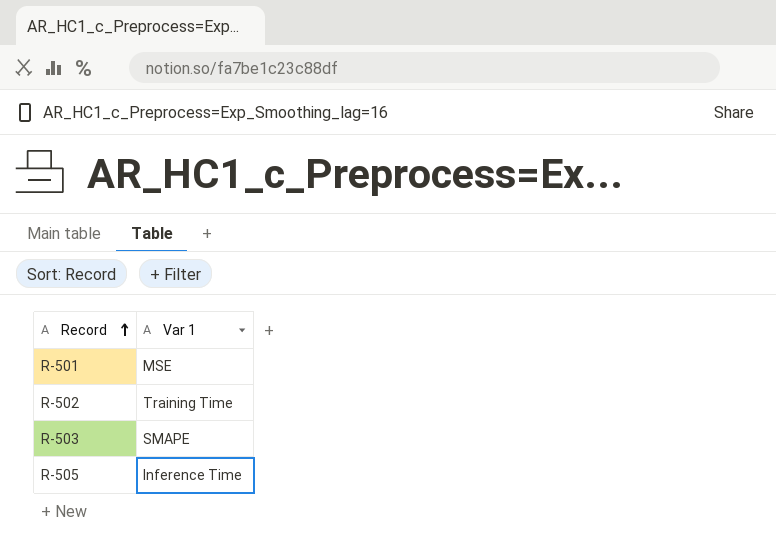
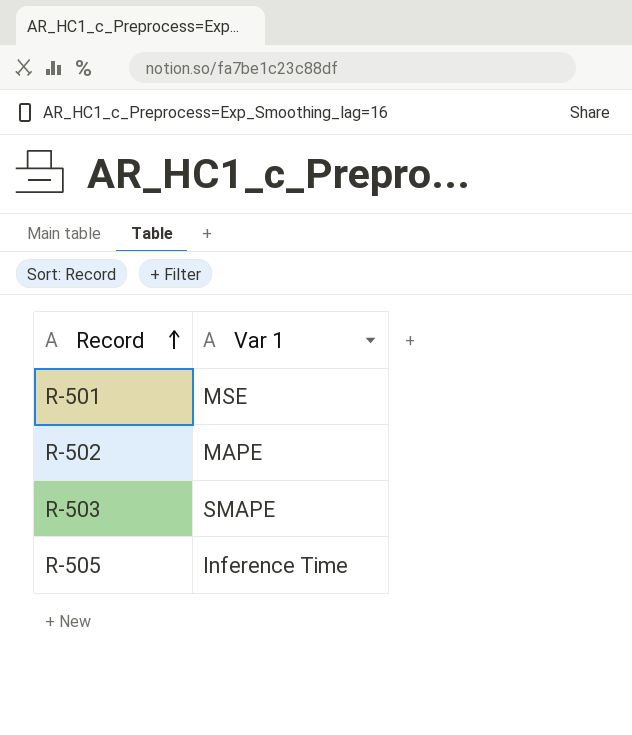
R-502 | Var 1: Training Time -> MAPE

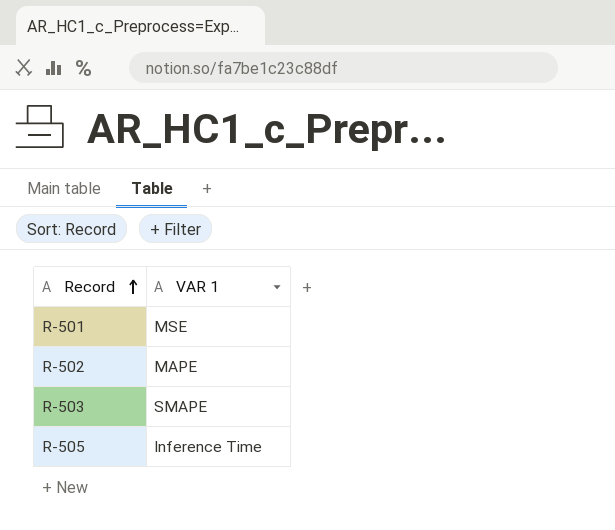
column name: Var 1 -> VAR 1

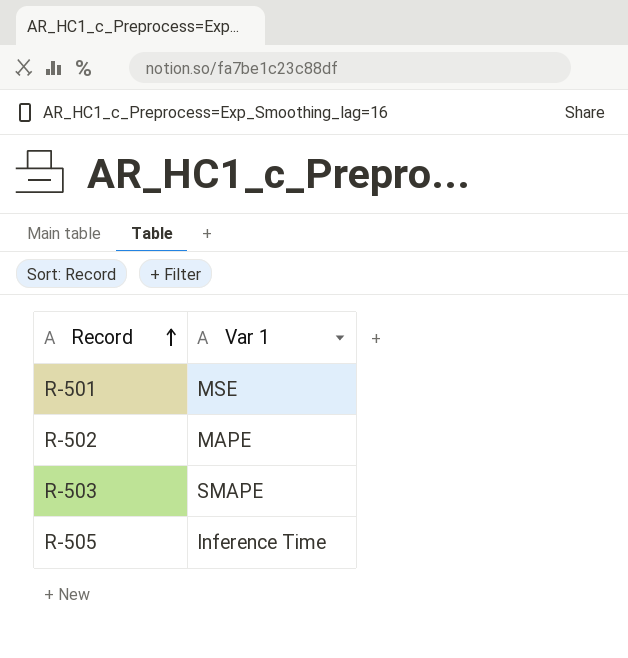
column name: VAR 1 -> Var 1

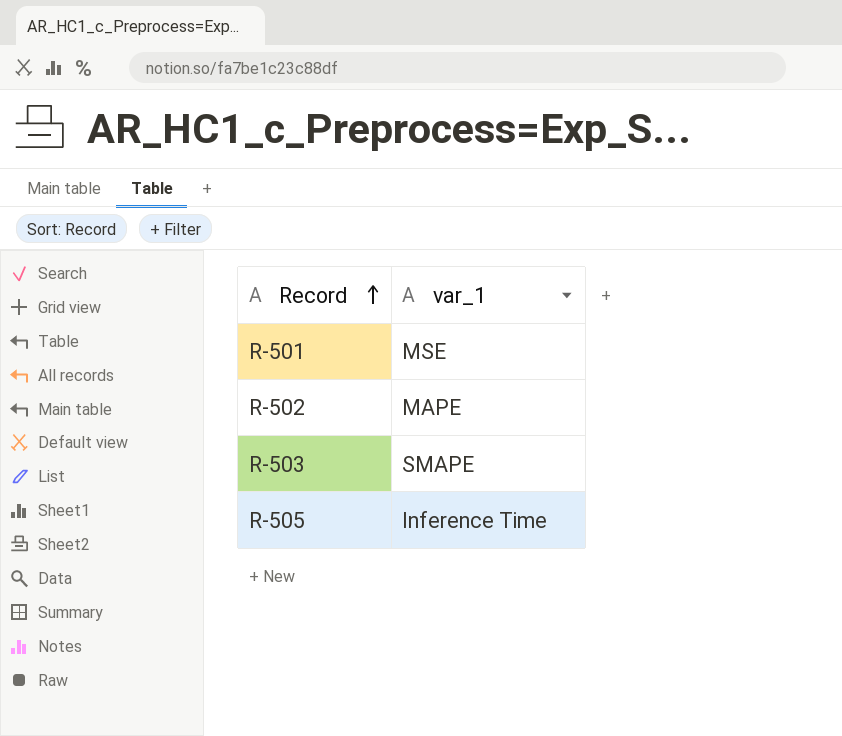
column name: Var 1 -> var_1

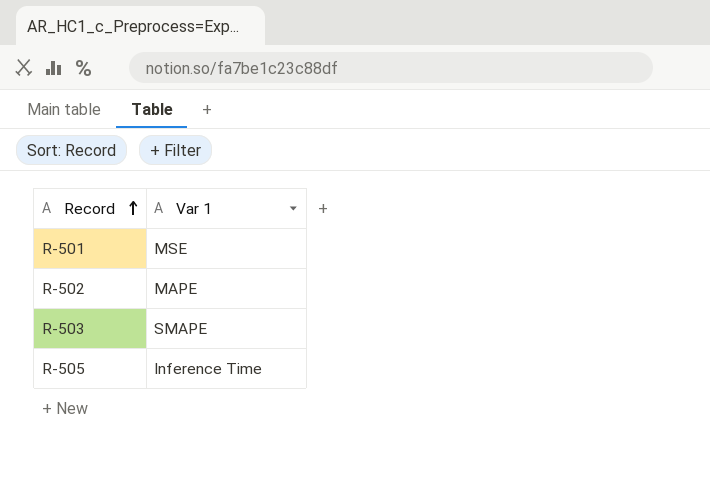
column name: var_1 -> Var 1

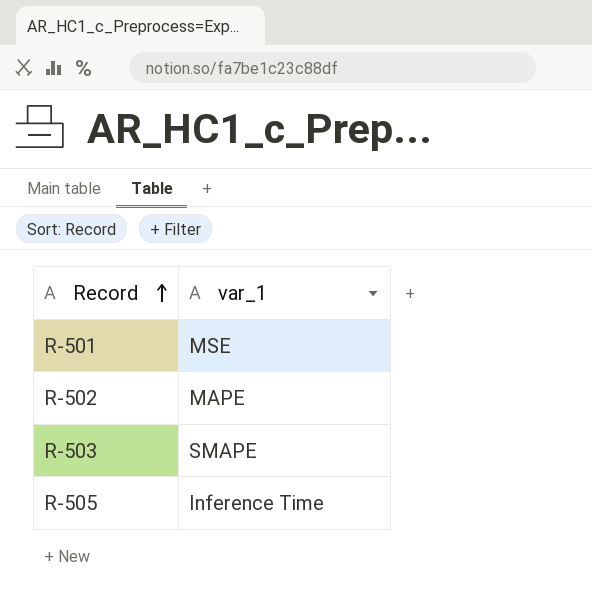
column name: Var 1 -> var_1

